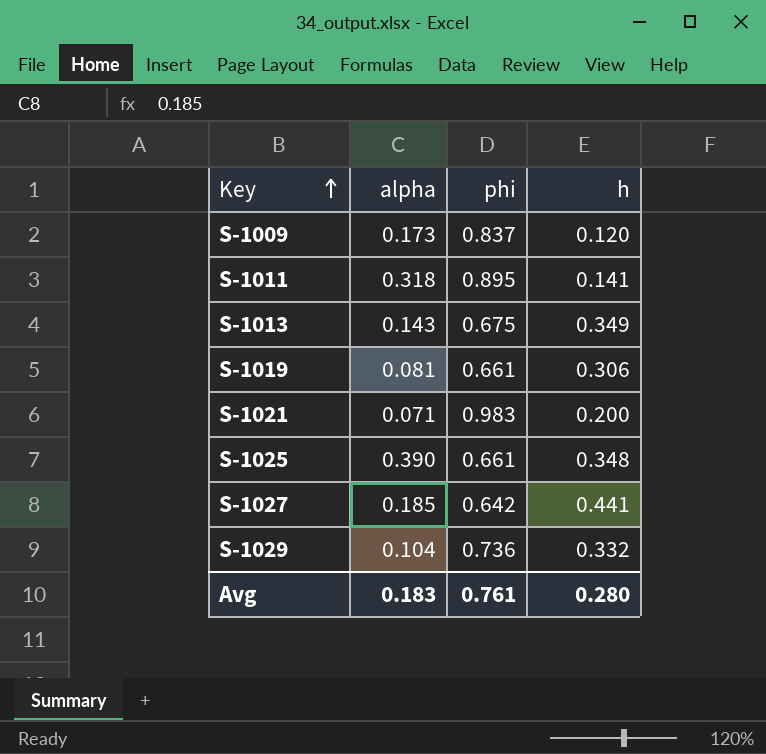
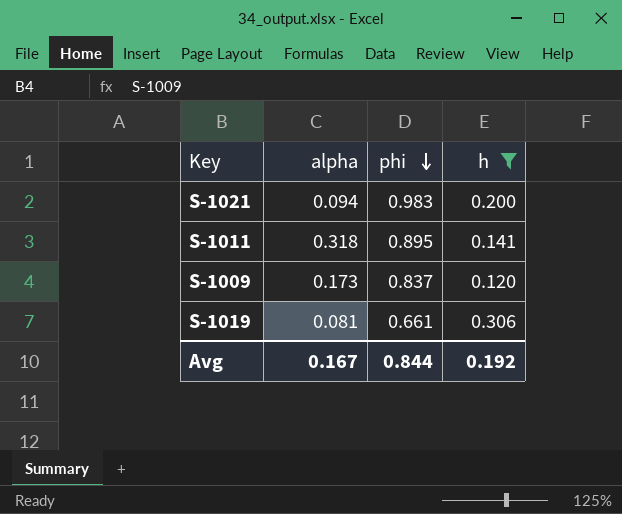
filter: none -> h <= 0.306
row order: Key ascending -> phi descending
S-1021 | alpha: 0.071 -> 0.094
Avg | alpha: 0.183 -> 0.167
Avg | phi: 0.761 -> 0.844
Avg | h: 0.280 -> 0.192

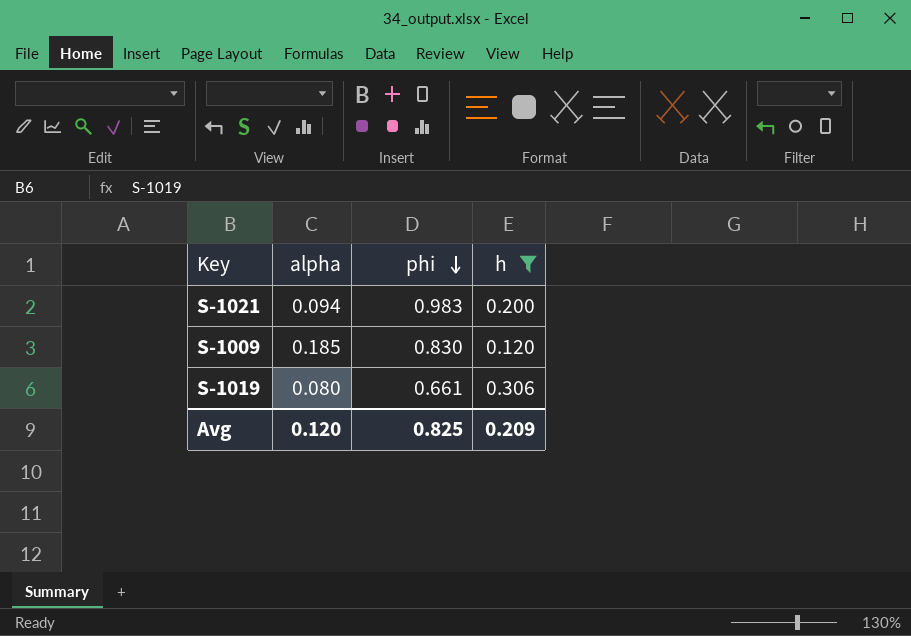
row S-1011: 0.318 | 0.895 | 0.141 -> none
S-1009 | alpha: 0.173 -> 0.185
S-1009 | phi: 0.837 -> 0.830
S-1019 | alpha: 0.081 -> 0.080
Avg | alpha: 0.167 -> 0.120
Avg | phi: 0.844 -> 0.825
Avg | h: 0.192 -> 0.209

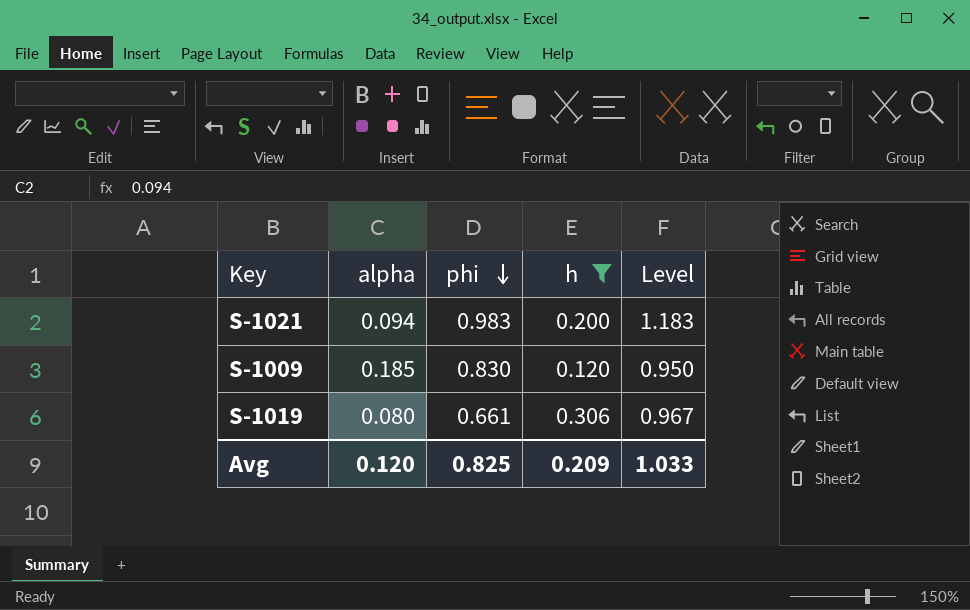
column Level | formula: none -> [phi] + [h]

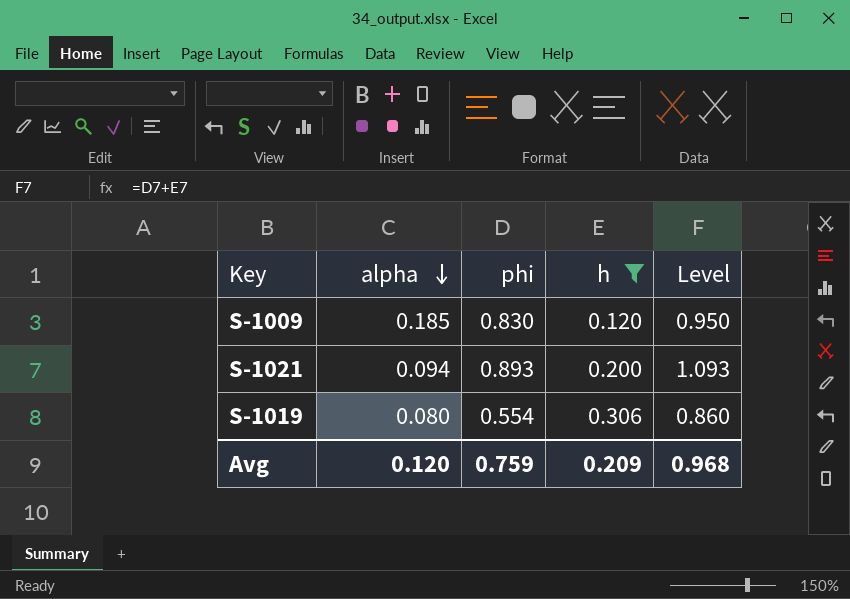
row order: phi descending -> alpha descending
S-1021 | phi: 0.983 -> 0.893
S-1021 | Level: 1.183 -> 1.093
S-1019 | phi: 0.661 -> 0.554
S-1019 | Level: 0.967 -> 0.860
Avg | phi: 0.825 -> 0.759
Avg | Level: 1.033 -> 0.968

